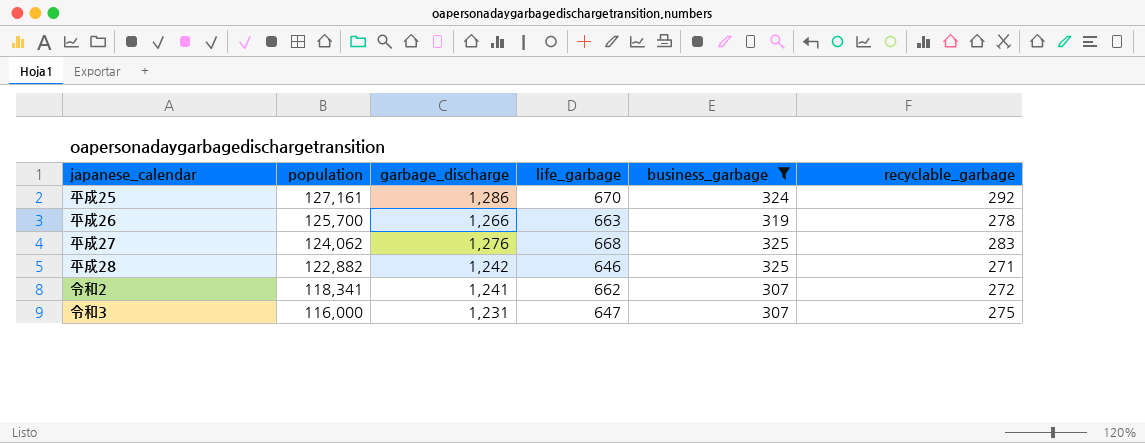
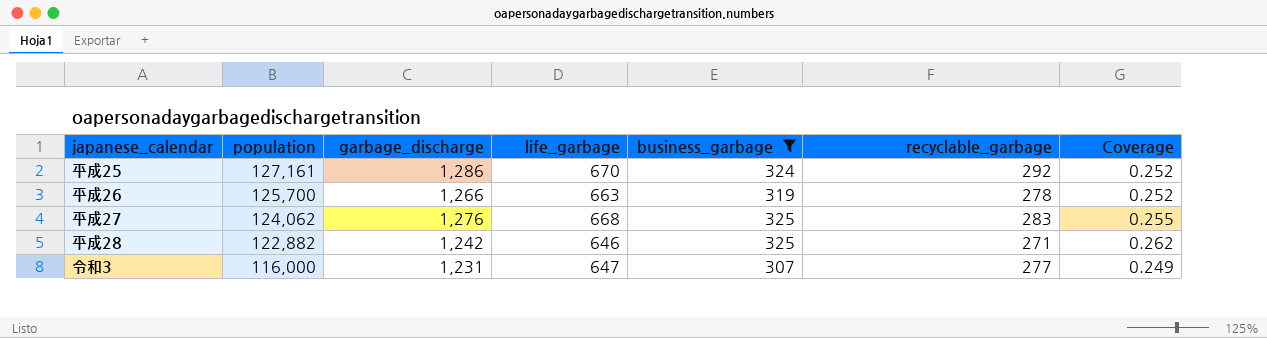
column Coverage | formula: none -> [business_garbage] / [garbage_discharge]
row 令和2: 118,341 | 1,241 | 662 | 307 | 272 -> none
令和3 | recyclable_garbage: 275 -> 277

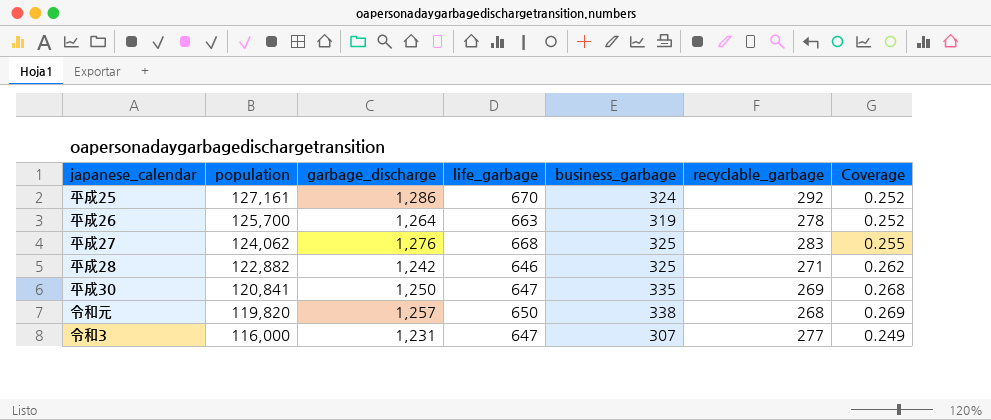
filter: business_garbage <= 325 -> none
平成26 | garbage_discharge: 1,266 -> 1,264

